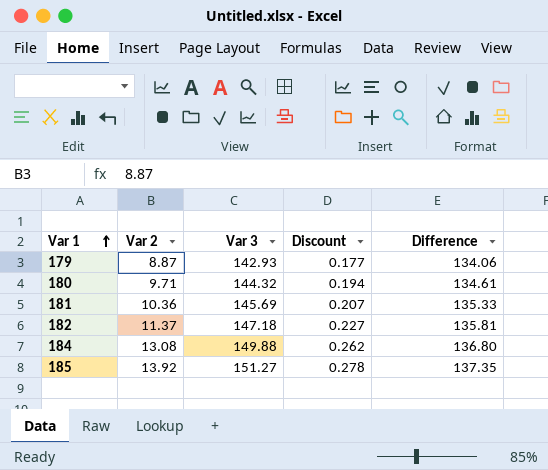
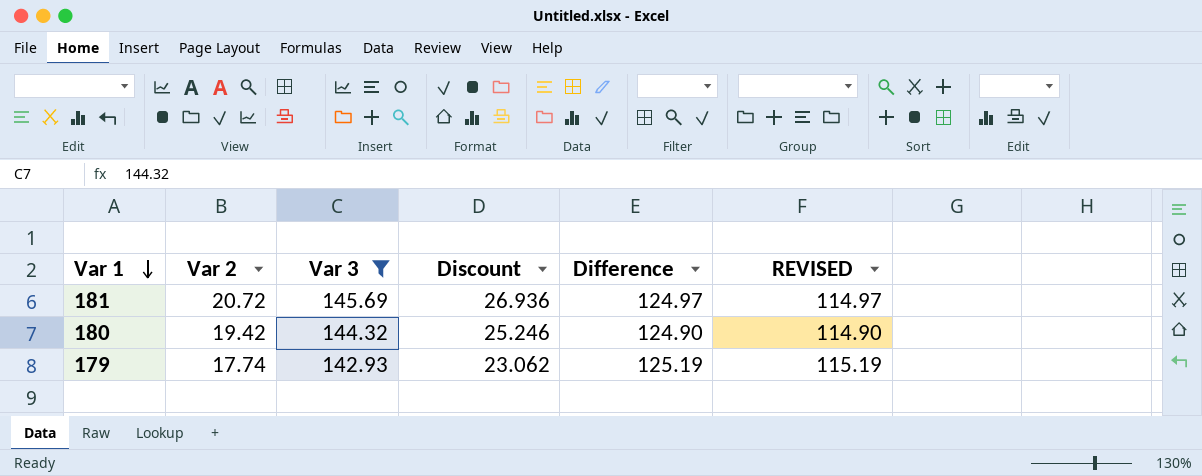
filter: none -> Var 3 <= 145.69
row order: Var 1 ascending -> Var 1 descending
column Discount | formula: [Var 2] * 0.02 -> [Var 2] * 1.3
column REVISED | formula: none -> [Difference] - 10
181 | Var 2: 10.36 -> 20.72
181 | Difference: 135.33 -> 124.97
180 | Var 2: 9.71 -> 19.42
180 | Difference: 134.61 -> 124.90
179 | Var 2: 8.87 -> 17.74
179 | Difference: 134.06 -> 125.19

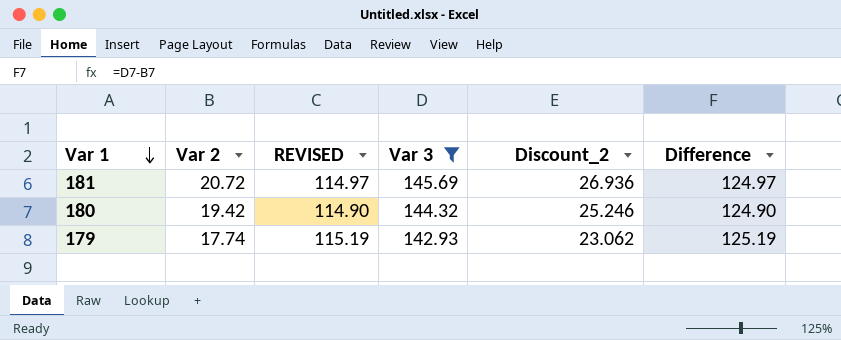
column REVISED | position: 6 -> 3
column name: Discount -> Discount_2

